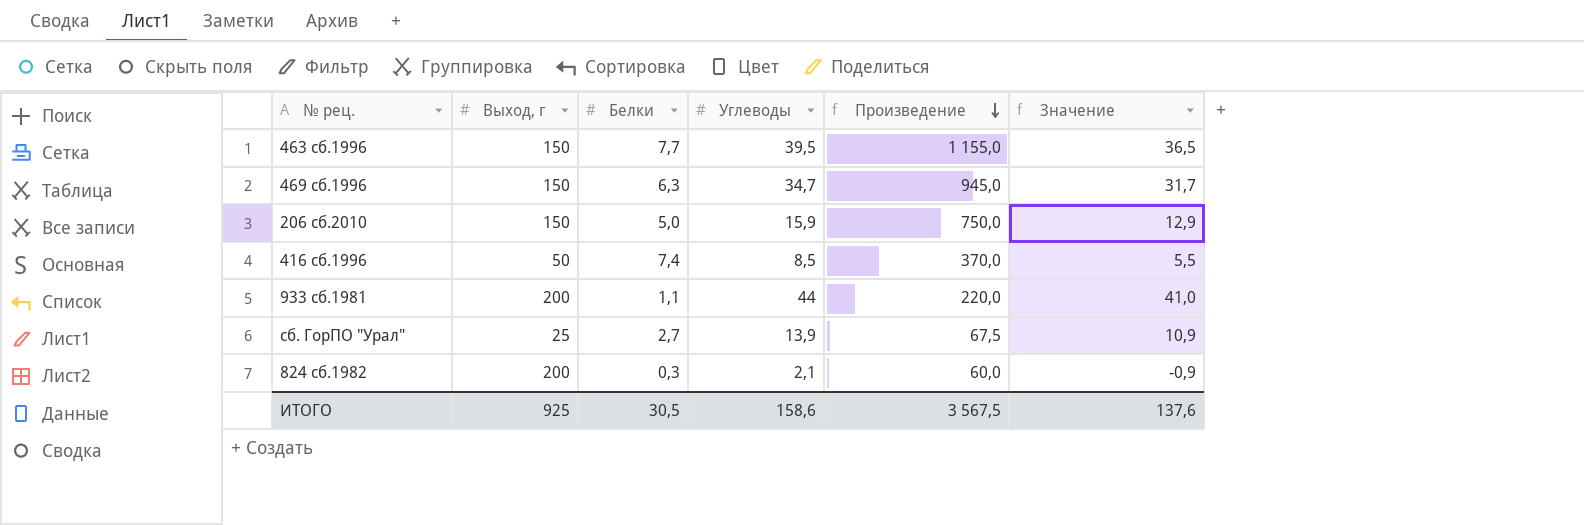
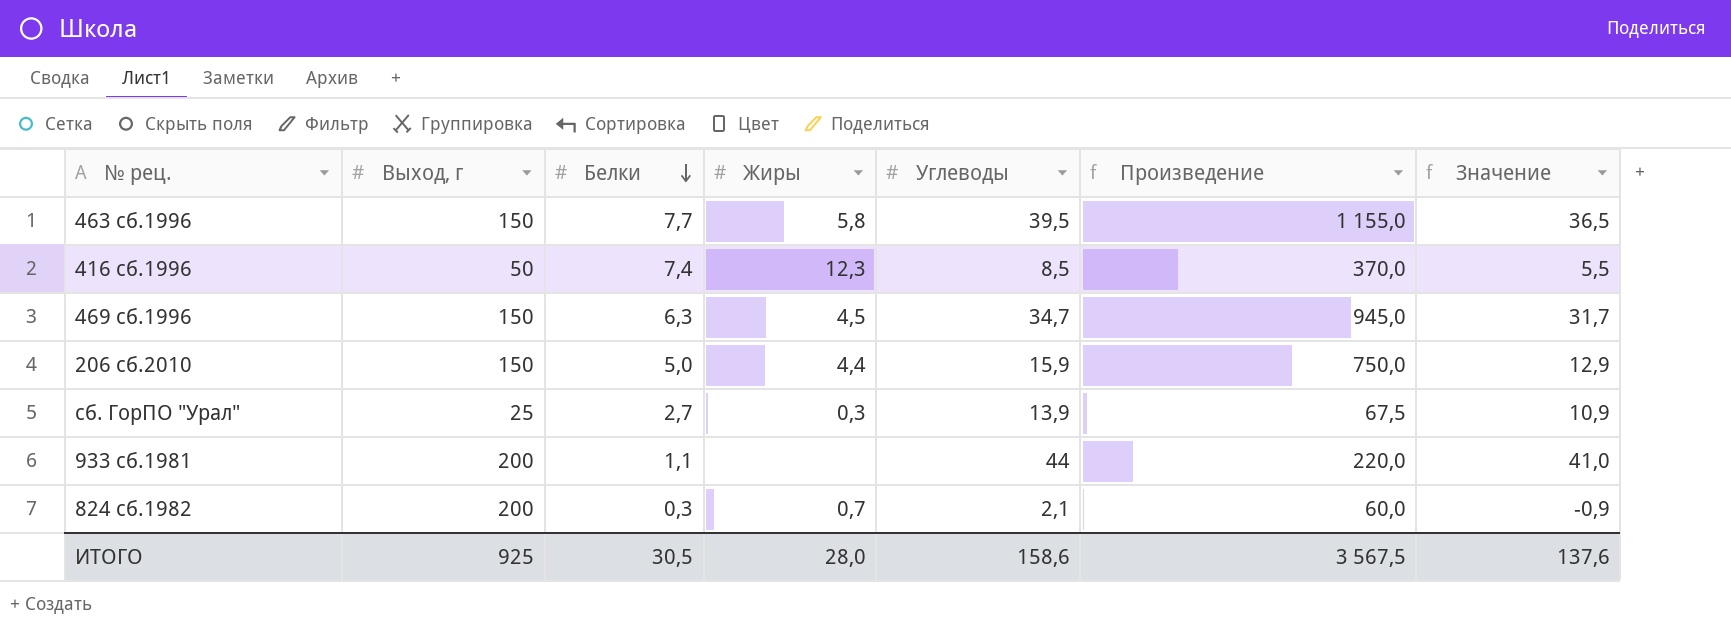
row order: Произведение descending -> Белки descending
column Жиры | position: none -> 4

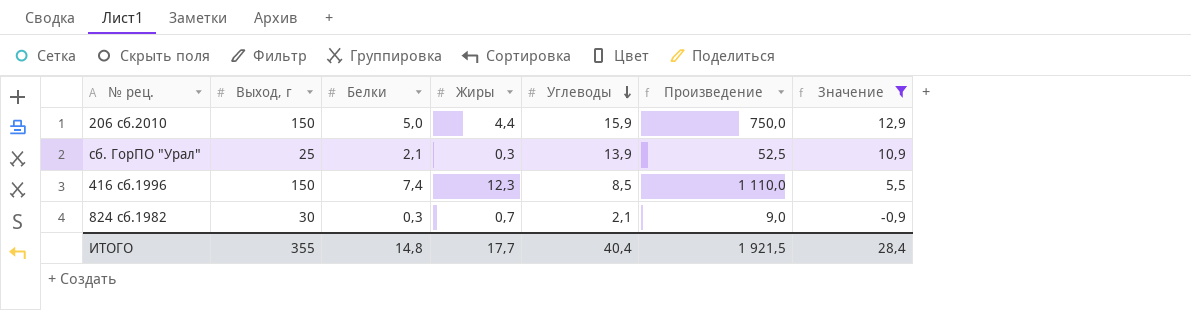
filter: none -> Значение <= 12,9
row order: Белки descending -> Углеводы descending
сб. ГорПО "Урал" | Белки: 2,7 -> 2,1
сб. ГорПО "Урал" | Произведение: 67,5 -> 52,5
416 сб.1996 | Выход, г: 50 -> 150
416 сб.1996 | Произведение: 370,0 -> 1 110,0
824 сб.1982 | Выход, г: 200 -> 30
824 сб.1982 | Произведение: 60,0 -> 9,0
ИТОГО | Выход, г: 925 -> 355
ИТОГО | Белки: 30,5 -> 14,8
ИТОГО | Жиры: 28,0 -> 17,7
ИТОГО | Углеводы: 158,6 -> 40,4
ИТОГО | Произведение: 3 567,5 -> 1 921,5
ИТОГО | Значение: 137,6 -> 28,4

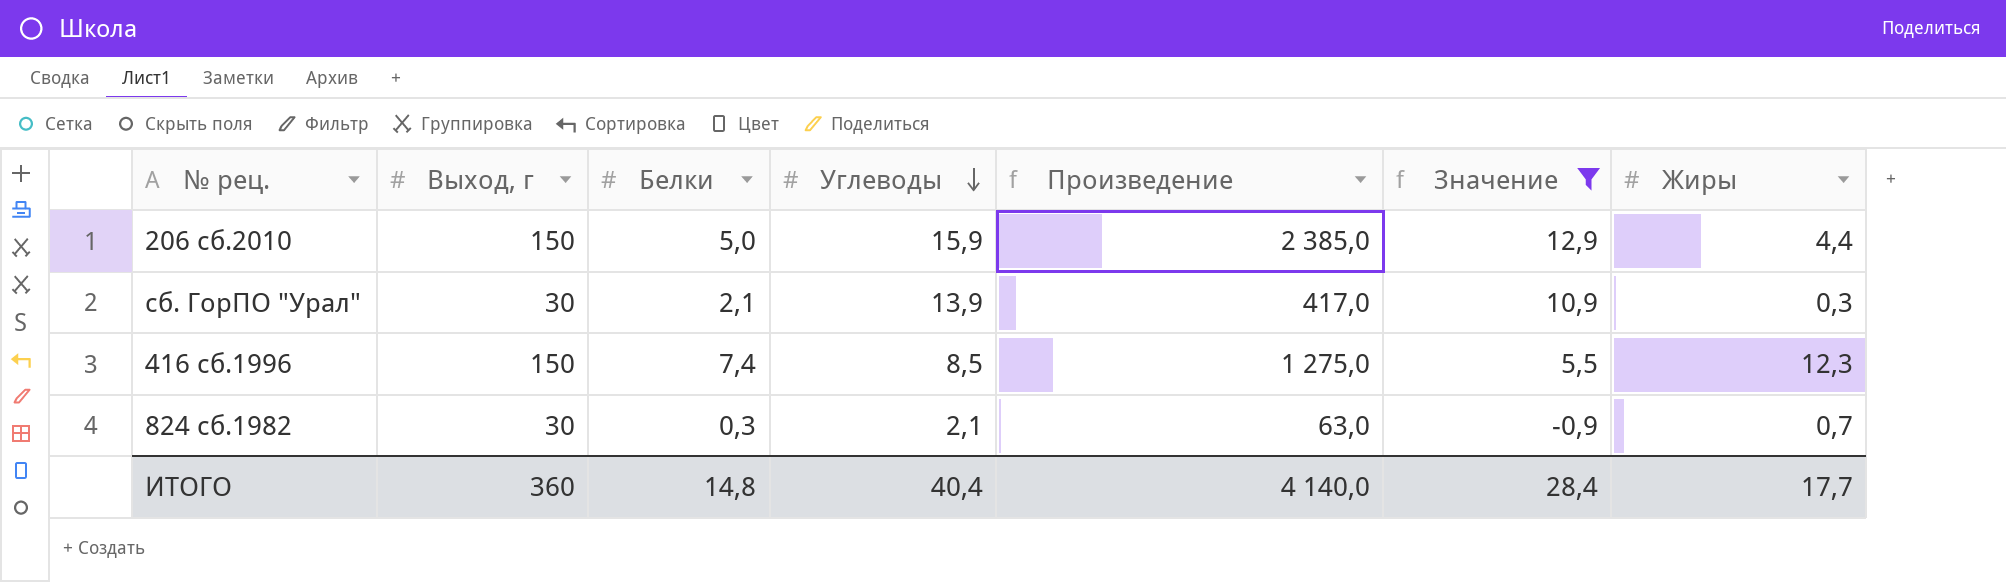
column Произведение | formula: [Выход, г] * [Белки] -> [Выход, г] * [Углеводы]
column Жиры | position: 4 -> 7
сб. ГорПО "Урал" | Выход, г: 25 -> 30
ИТОГО | Выход, г: 355 -> 360
ИТОГО | Произведение: 1 921,5 -> 4 140,0

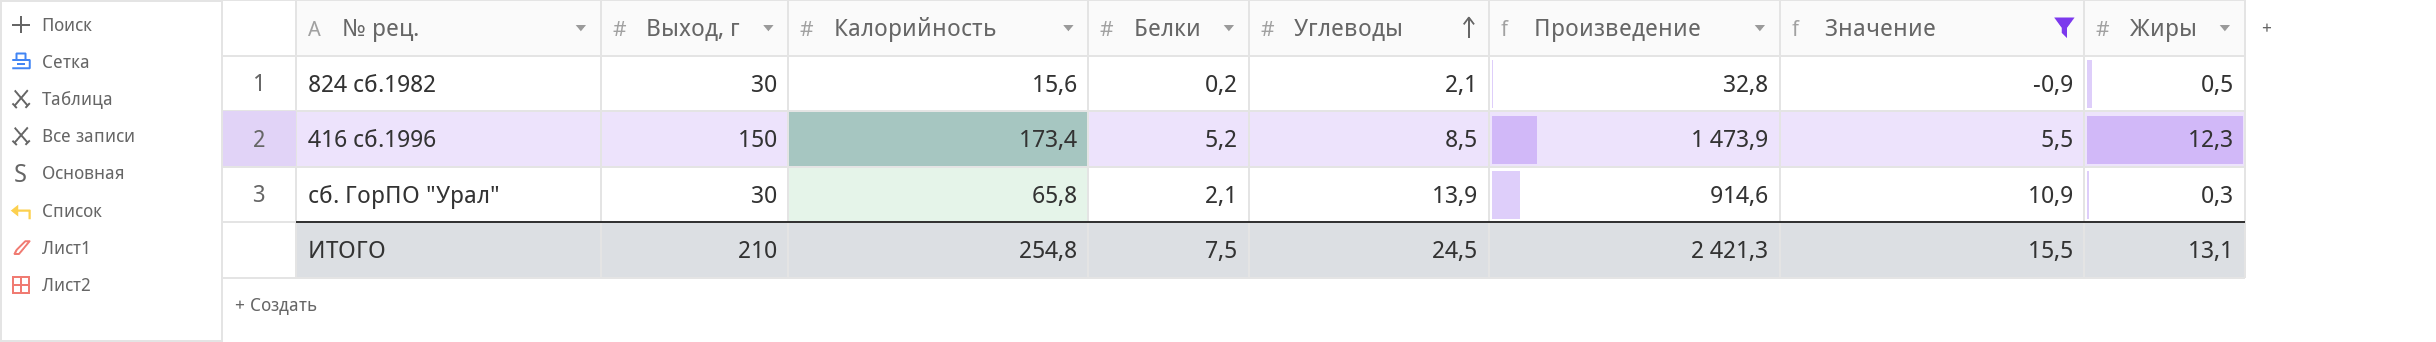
row order: Углеводы descending -> Углеводы ascending
column Калорийность | position: none -> 3
column Произведение | formula: [Выход, г] * [Углеводы] -> [Калорийность] * [Углеводы]
row 206 сб.2010: 150 | 5,0 | 15,9 | 2 385,0 | 12,9 | 4,4 -> none
824 сб.1982 | Белки: 0,3 -> 0,2
824 сб.1982 | Жиры: 0,7 -> 0,5
416 сб.1996 | Белки: 7,4 -> 5,2
ИТОГО | Выход, г: 360 -> 210
ИТОГО | Белки: 14,8 -> 7,5
ИТОГО | Углеводы: 40,4 -> 24,5
ИТОГО | Произведение: 4 140,0 -> 2 421,3
ИТОГО | Значение: 28,4 -> 15,5
ИТОГО | Жиры: 17,7 -> 13,1

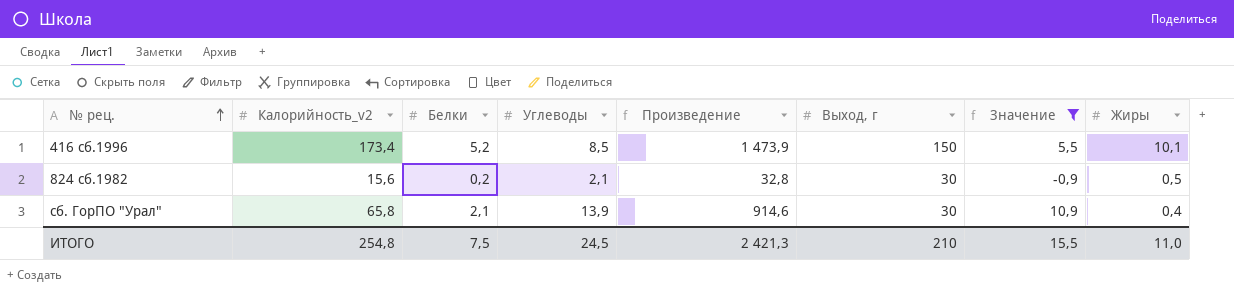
row order: Углеводы ascending -> № рец. ascending
column name: Калорийность -> Калорийность_v2
column Выход, г | position: 2 -> 6
416 сб.1996 | Жиры: 12,3 -> 10,1
сб. ГорПО "Урал" | Жиры: 0,3 -> 0,4
ИТОГО | Жиры: 13,1 -> 11,0

